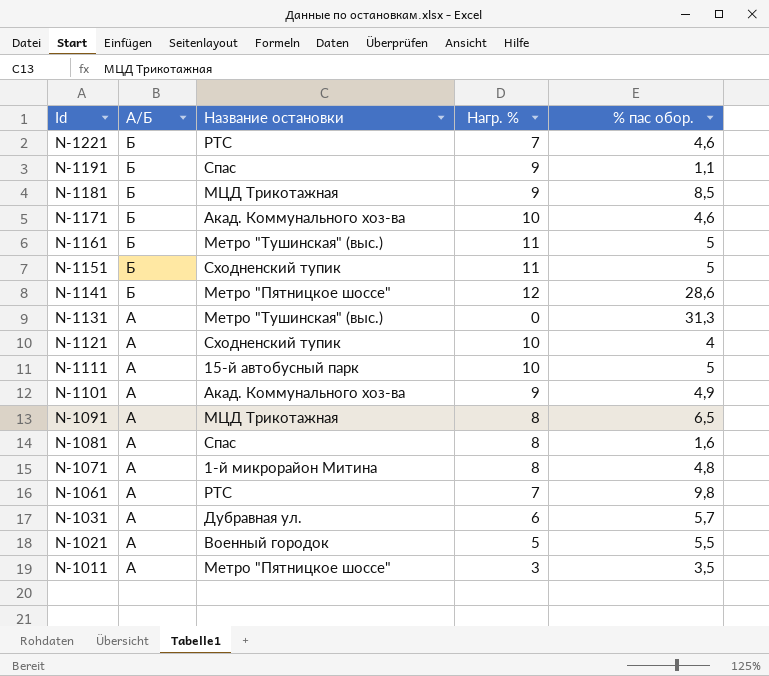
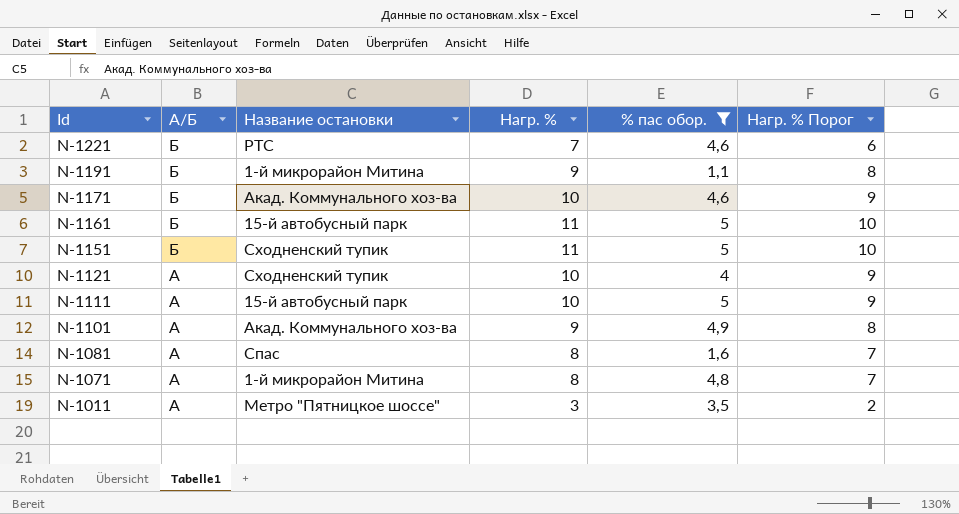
filter: none -> % пас обор. <= 5
column Нагр. % Порог | formula: none -> [Нагр. %] - 1
N-1191 | Название остановки: Спас -> 1-й микрорайон Митина
N-1161 | Название остановки: Метро "Тушинская" (выс.) -> 15-й автобусный парк

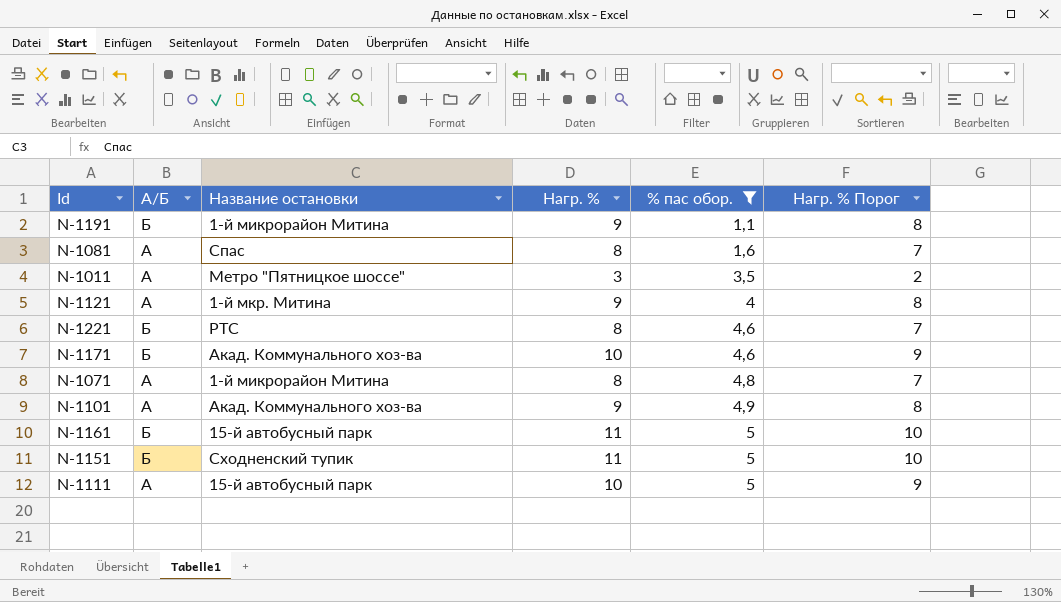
row order: Id descending -> % пас обор. ascending
N-1121 | Название остановки: Сходненский тупик -> 1-й мкр. Митина
N-1121 | Нагр. %: 10 -> 9
N-1121 | Нагр. % Порог: 9 -> 8
N-1221 | Нагр. %: 7 -> 8
N-1221 | Нагр. % Порог: 6 -> 7

